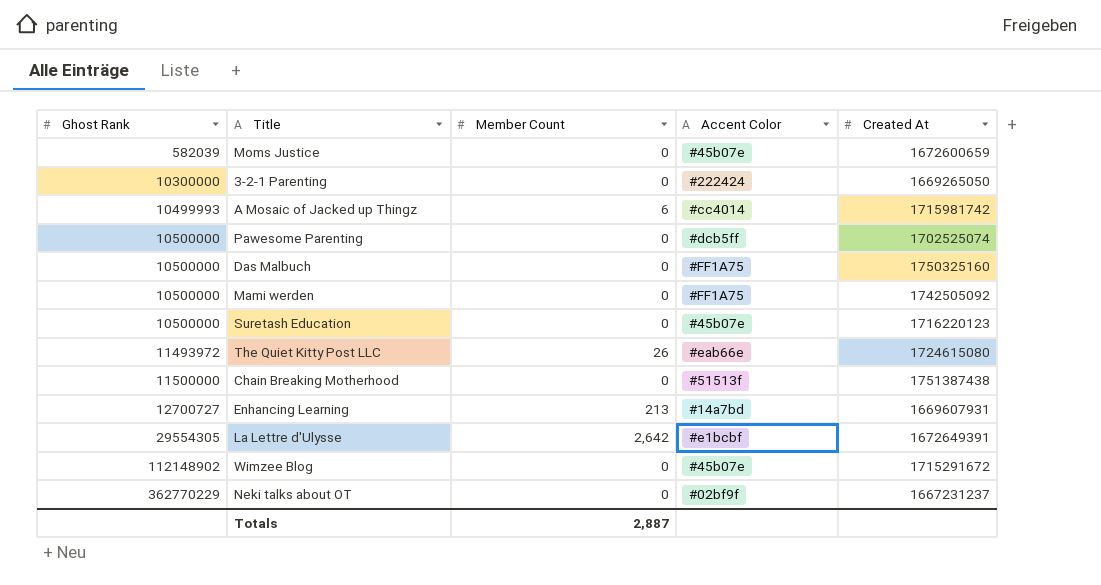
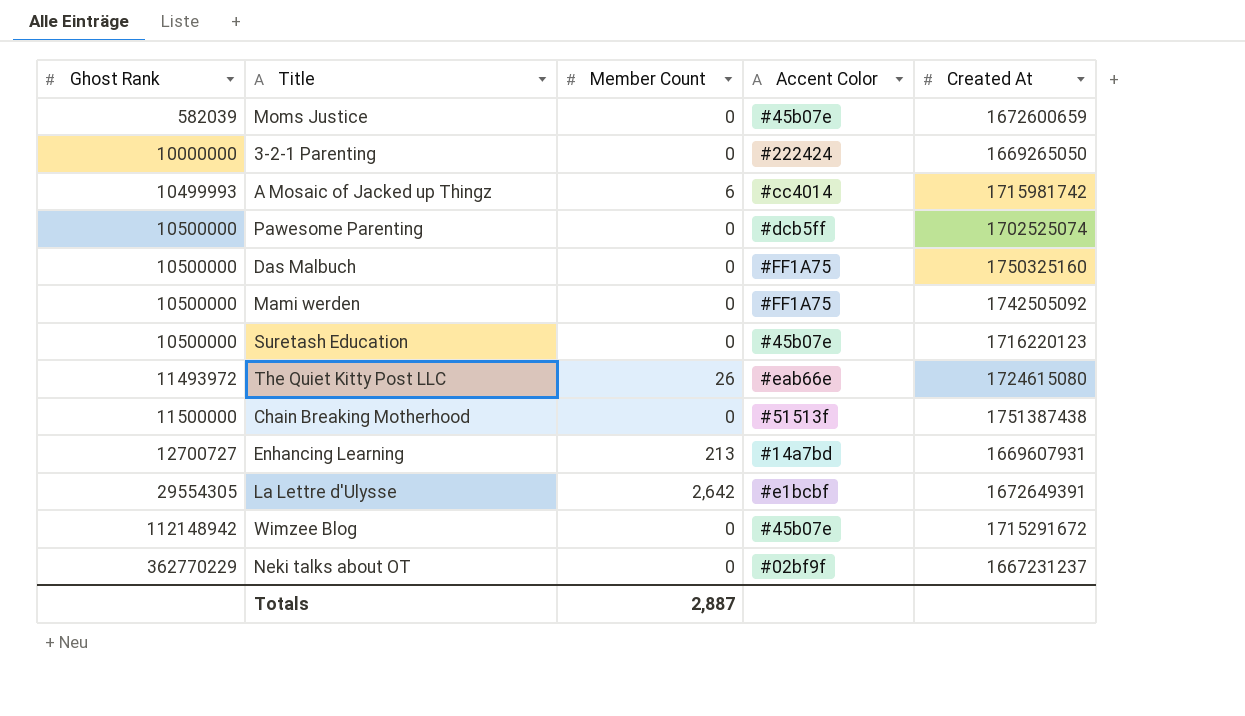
3-2-1 Parenting | Ghost Rank: 10300000 -> 10000000
Wimzee Blog | Ghost Rank: 112148902 -> 112148942

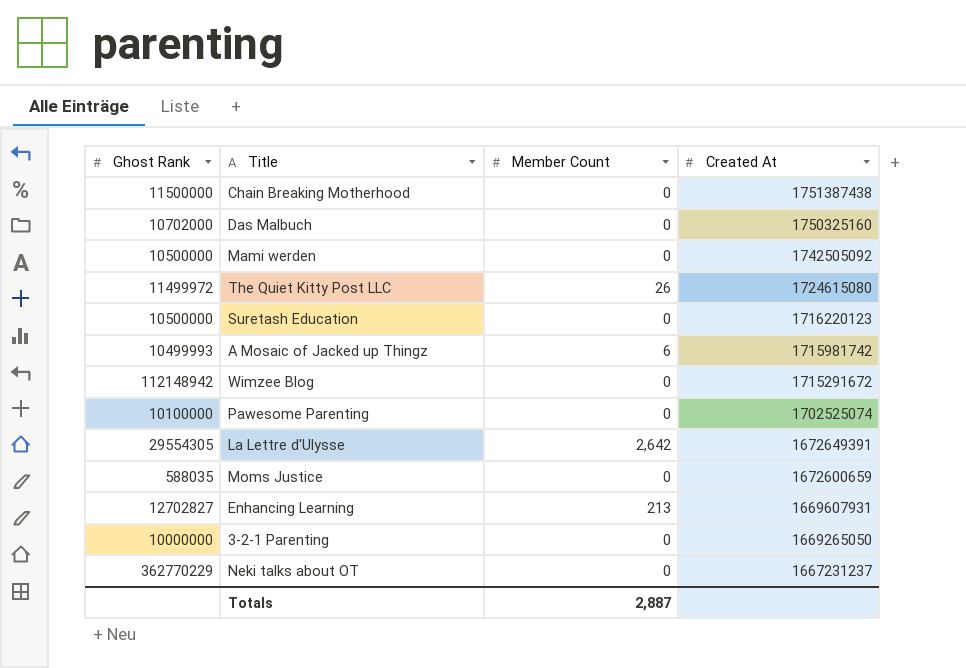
row order: Ghost Rank ascending -> Created At descending
column Accent Color | position: 4 -> none
Das Malbuch | Ghost Rank: 10500000 -> 10702000
The Quiet Kitty Post LLC | Ghost Rank: 11493972 -> 11499972
Pawesome Parenting | Ghost Rank: 10500000 -> 10100000
Moms Justice | Ghost Rank: 582039 -> 588035
Enhancing Learning | Ghost Rank: 12700727 -> 12702827

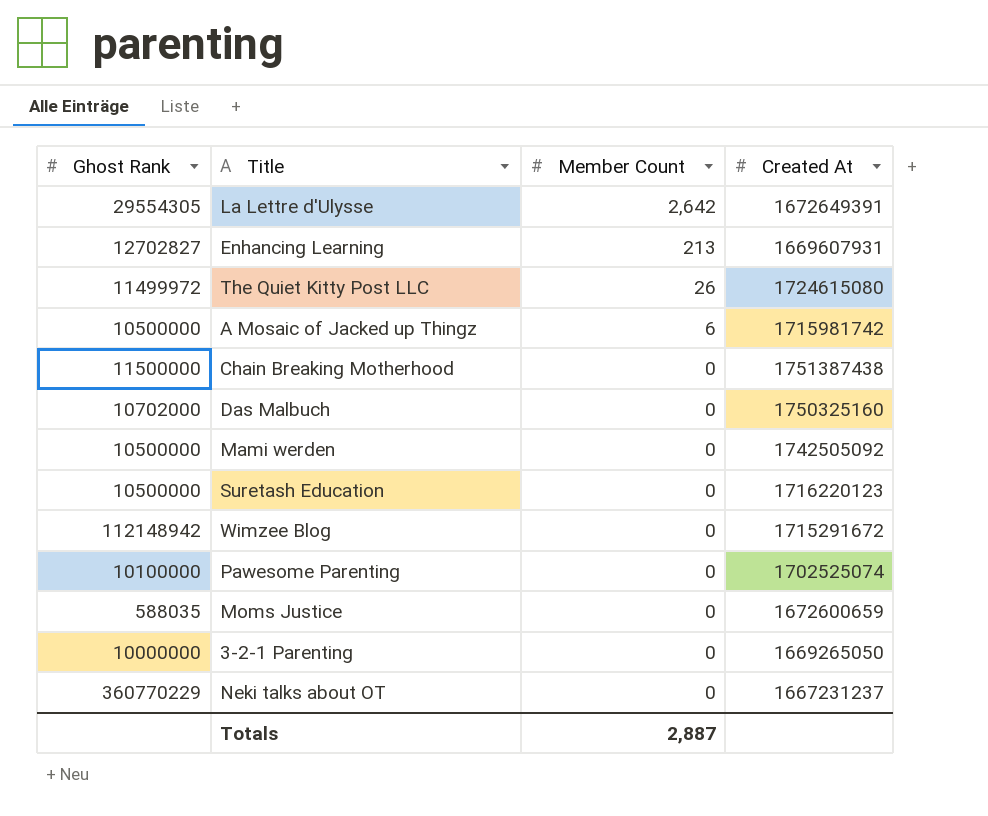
row order: Created At descending -> Member Count descending
A Mosaic of Jacked up Thingz | Ghost Rank: 10499993 -> 10500000
Neki talks about OT | Ghost Rank: 362770229 -> 360770229

